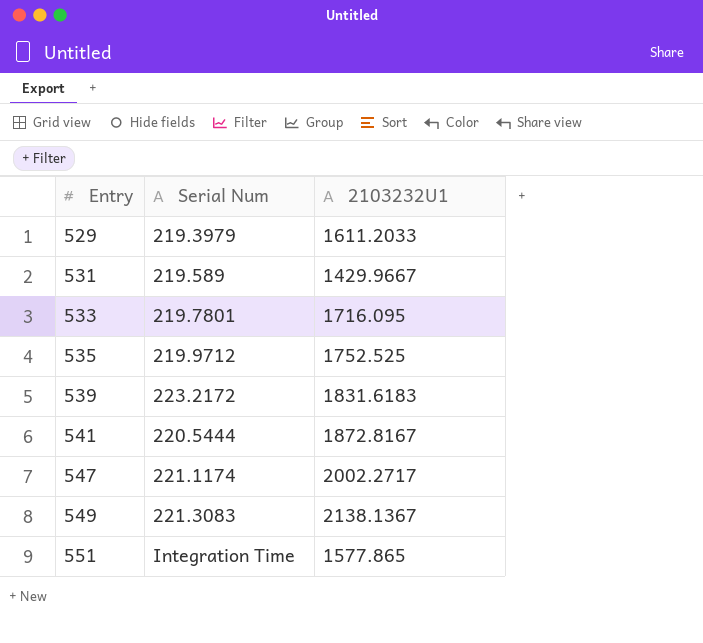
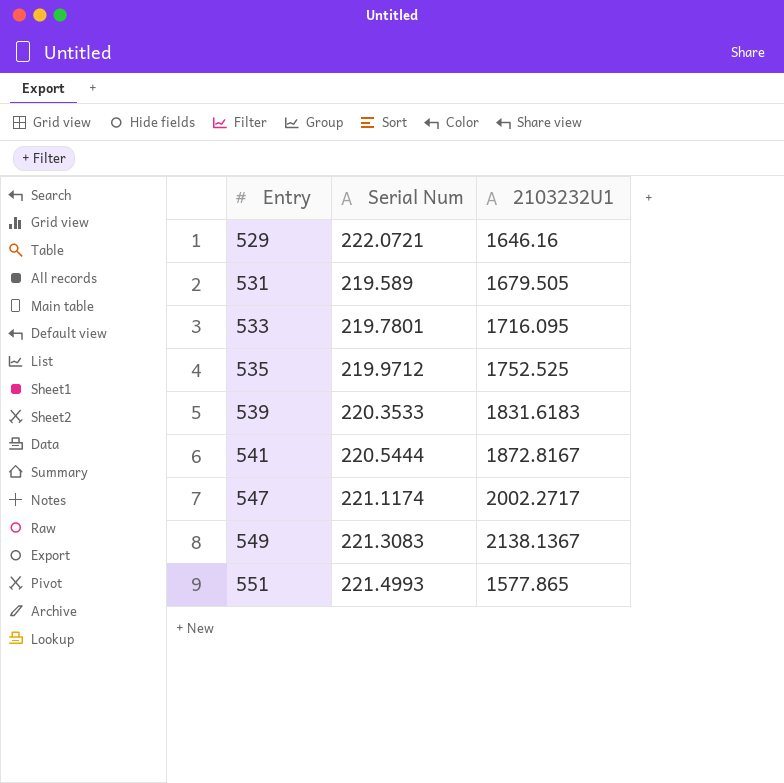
529 | Serial Num: 219.3979 -> 222.0721
529 | 2103232U1: 1611.2033 -> 1646.16
531 | 2103232U1: 1429.9667 -> 1679.505
539 | Serial Num: 223.2172 -> 220.3533
551 | Serial Num: Integration Time -> 221.4993

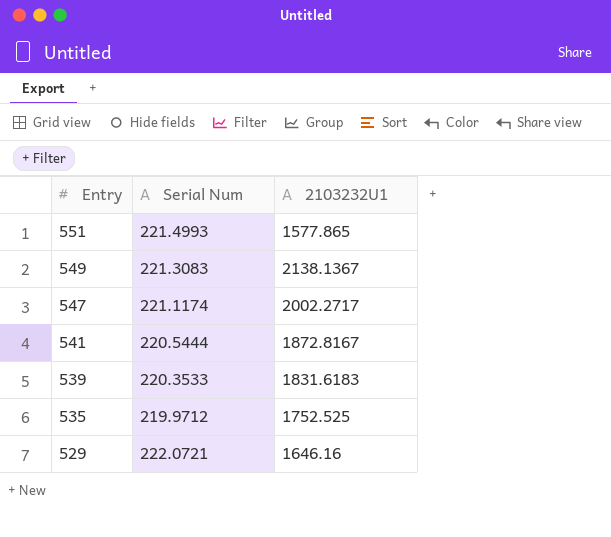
row order: Entry ascending -> Entry descending
row 531: 219.589 | 1679.505 -> none
row 533: 219.7801 | 1716.095 -> none

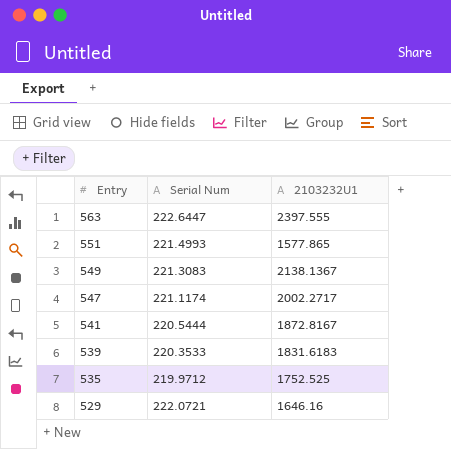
row 563: none -> 222.6447 | 2397.555

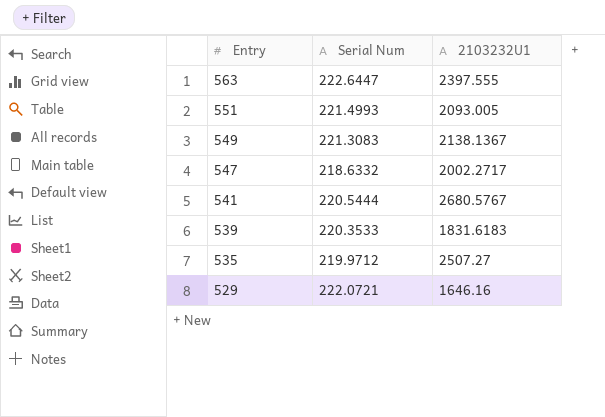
551 | 2103232U1: 1577.865 -> 2093.005
547 | Serial Num: 221.1174 -> 218.6332
541 | 2103232U1: 1872.8167 -> 2680.5767
535 | 2103232U1: 1752.525 -> 2507.27

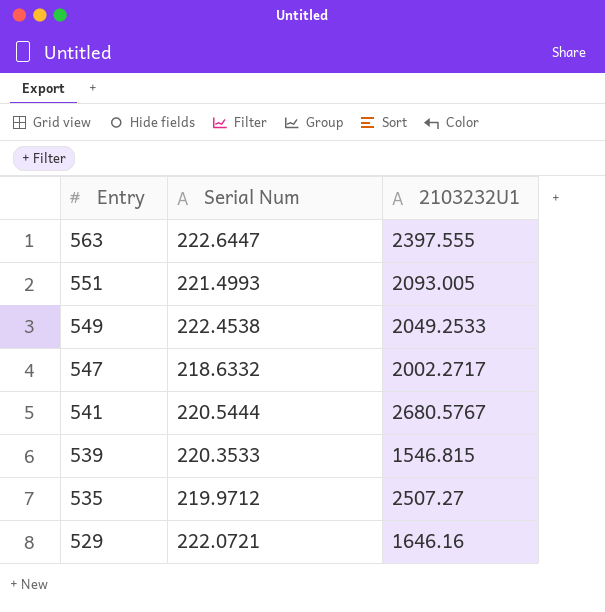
549 | Serial Num: 221.3083 -> 222.4538
549 | 2103232U1: 2138.1367 -> 2049.2533
539 | 2103232U1: 1831.6183 -> 1546.815

